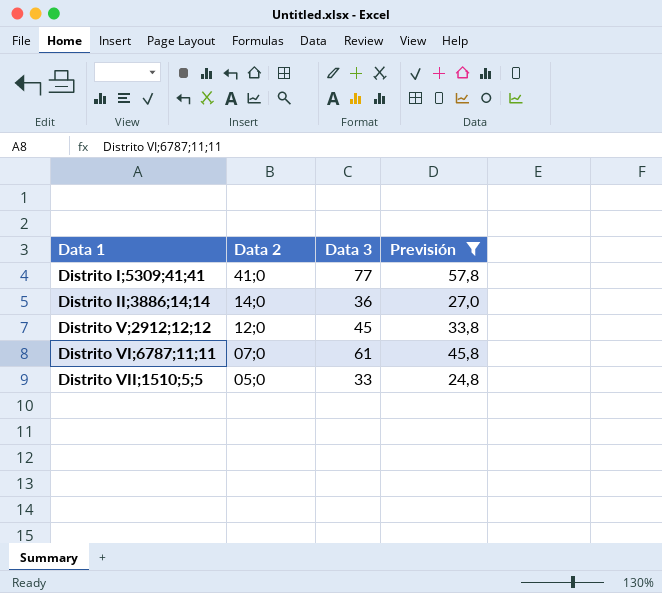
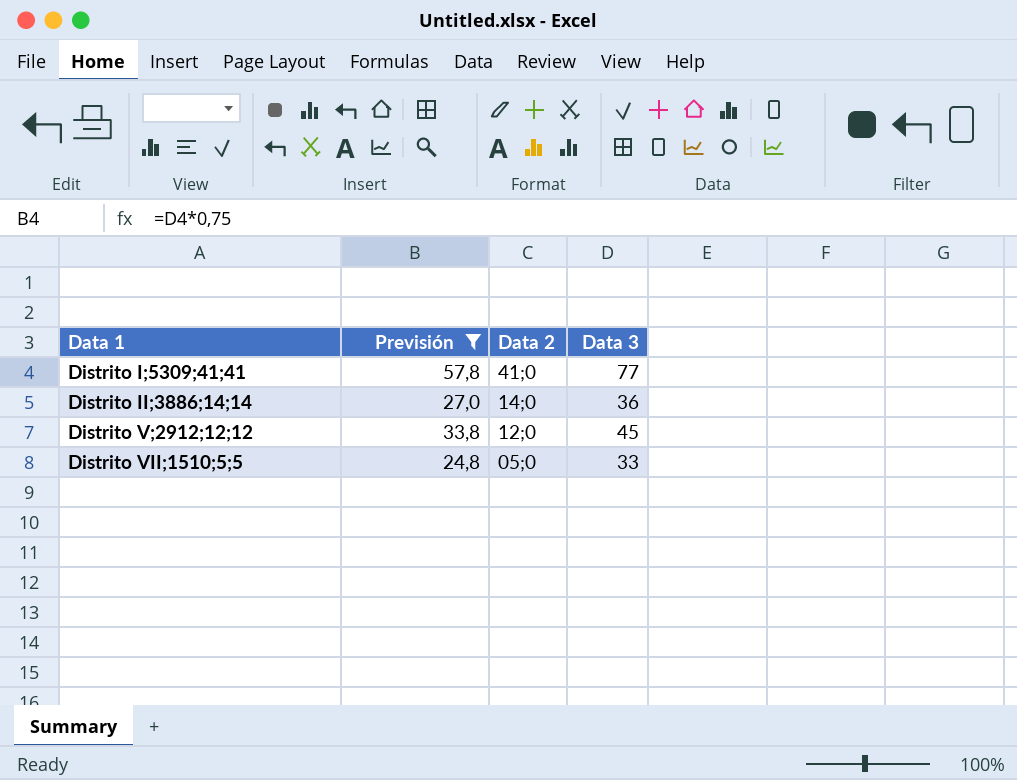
column Previsión | position: 4 -> 2
row Distrito VI;6787;11;11: 07;0 | 61 | 45,8 -> none

